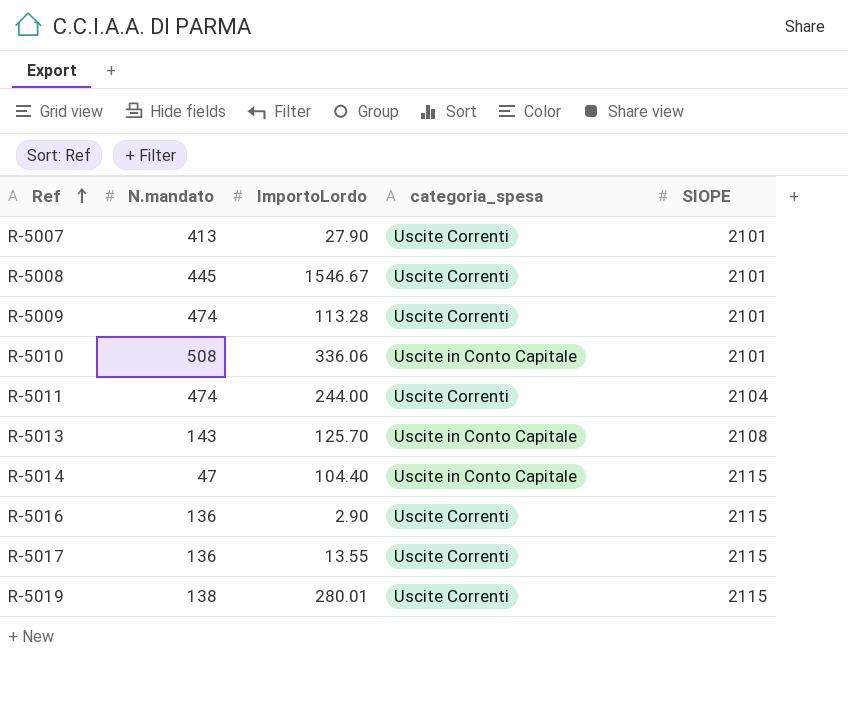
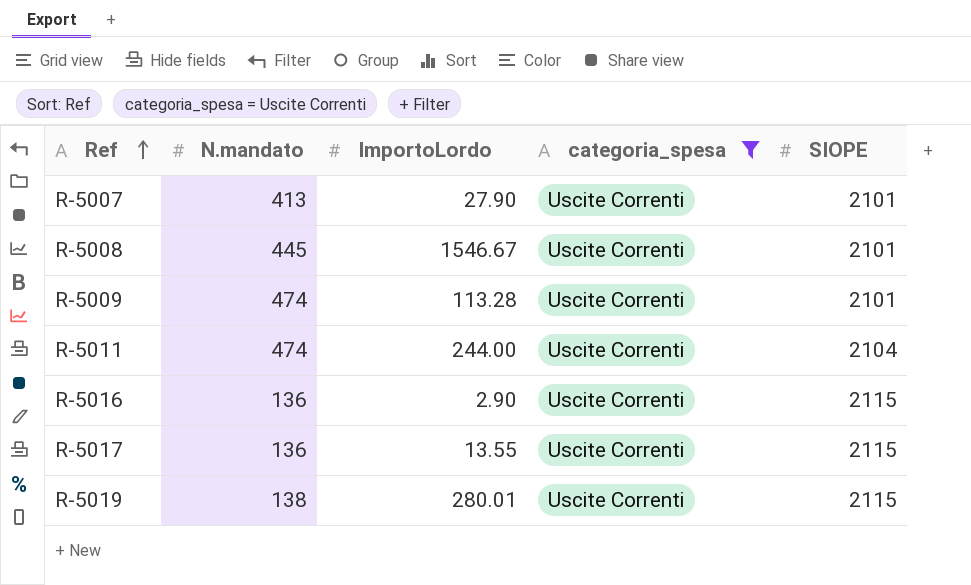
filter: none -> categoria_spesa = Uscite Correnti

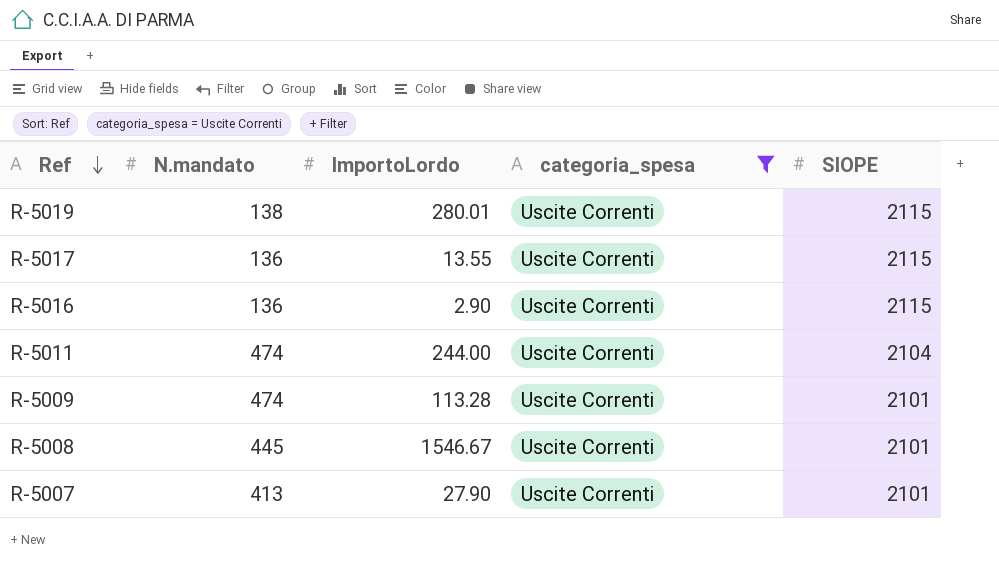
row order: Ref ascending -> Ref descending

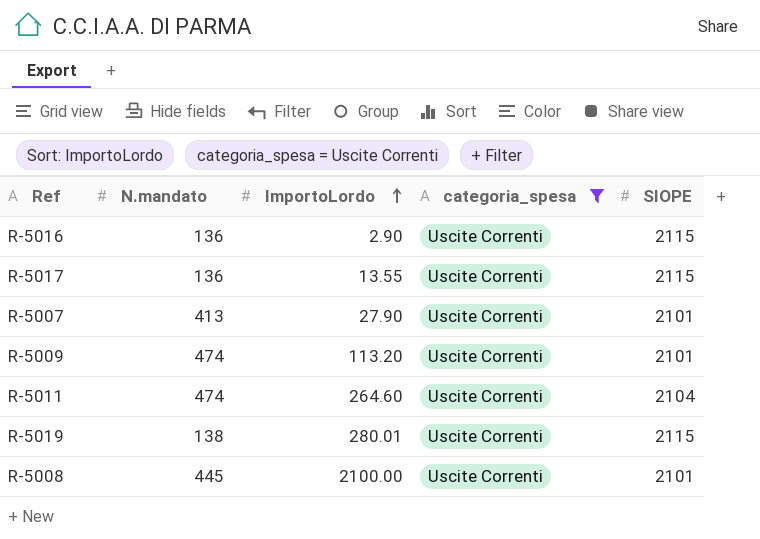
row order: Ref descending -> ImportoLordo ascending
R-5009 | ImportoLordo: 113.28 -> 113.20
R-5011 | ImportoLordo: 244.00 -> 264.60
R-5008 | ImportoLordo: 1546.67 -> 2100.00

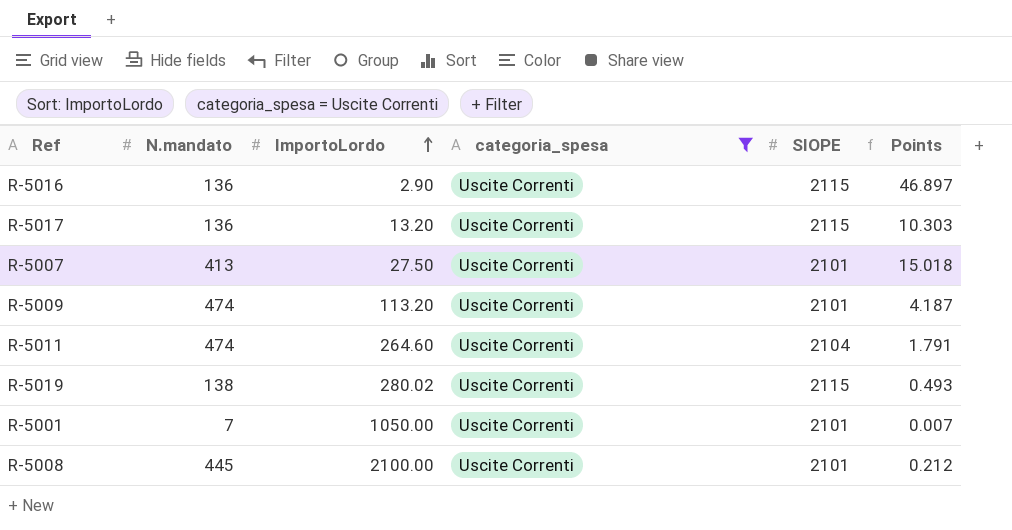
column Points | formula: none -> [N.mandato] / [ImportoLordo]
R-5017 | ImportoLordo: 13.55 -> 13.20
R-5007 | ImportoLordo: 27.90 -> 27.50
R-5019 | ImportoLordo: 280.01 -> 280.02
row R-5001: none -> 7 | 1050.00 | Uscite Correnti | 2101 | 0.007

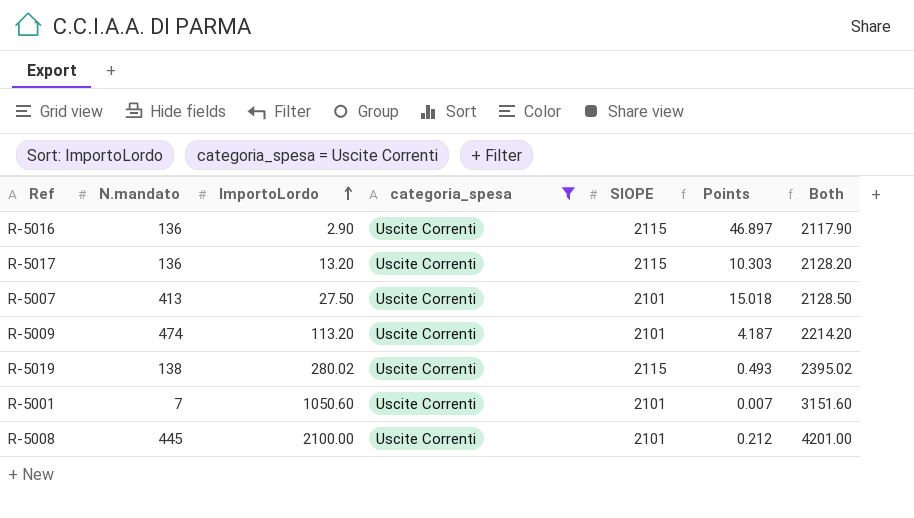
column Both | formula: none -> [ImportoLordo] + [SIOPE]
row R-5011: 474 | 264.60 | Uscite Correnti | 2104 | 1.791 -> none
R-5001 | ImportoLordo: 1050.00 -> 1050.60

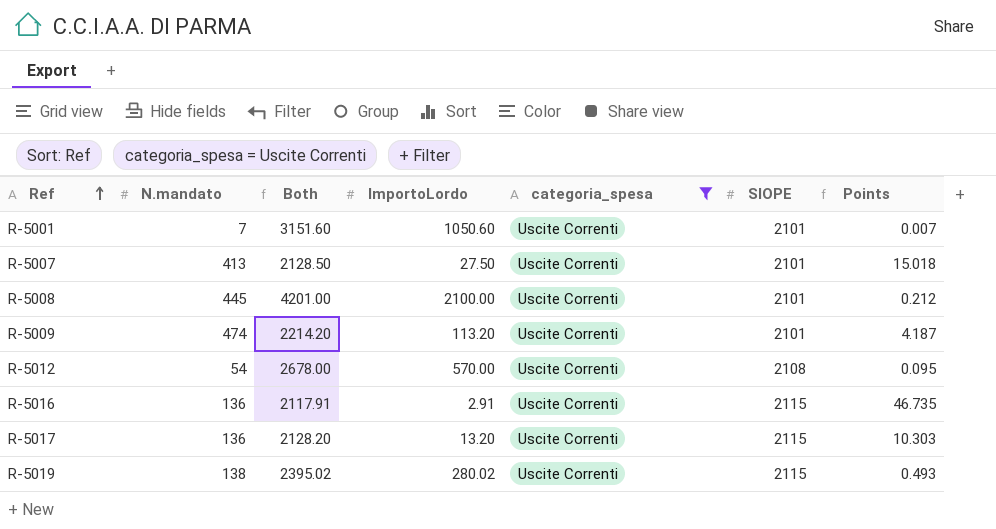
row order: ImportoLordo ascending -> Ref ascending
column Both | position: 7 -> 3
row R-5012: none -> 54 | 2678.00 | 570.00 | Uscite Correnti | 2108 | 0.095
R-5016 | Both: 2117.90 -> 2117.91
R-5016 | ImportoLordo: 2.90 -> 2.91
R-5016 | Points: 46.897 -> 46.735

